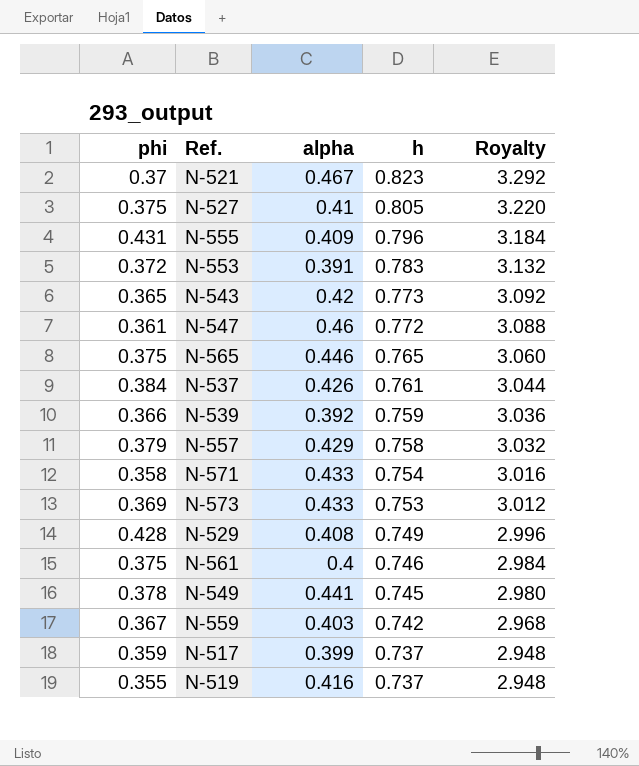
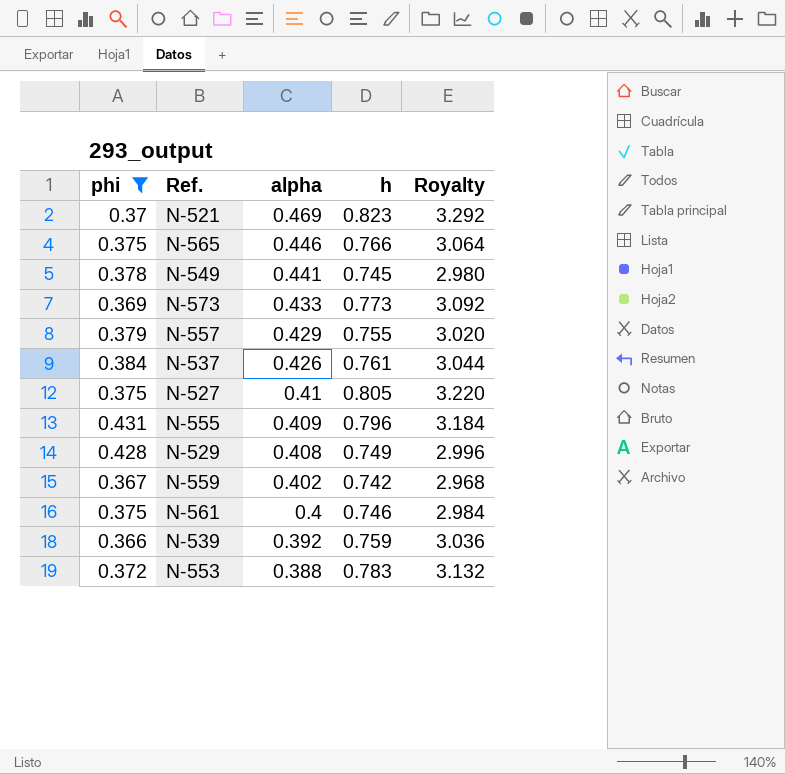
filter: none -> phi >= 0.366
row order: h descending -> alpha descending
N-521 | alpha: 0.467 -> 0.469
N-565 | h: 0.765 -> 0.766
N-565 | Royalty: 3.060 -> 3.064
N-573 | h: 0.753 -> 0.773
N-573 | Royalty: 3.012 -> 3.092
N-557 | h: 0.758 -> 0.755
N-557 | Royalty: 3.032 -> 3.020
N-559 | alpha: 0.403 -> 0.402
N-553 | alpha: 0.391 -> 0.388

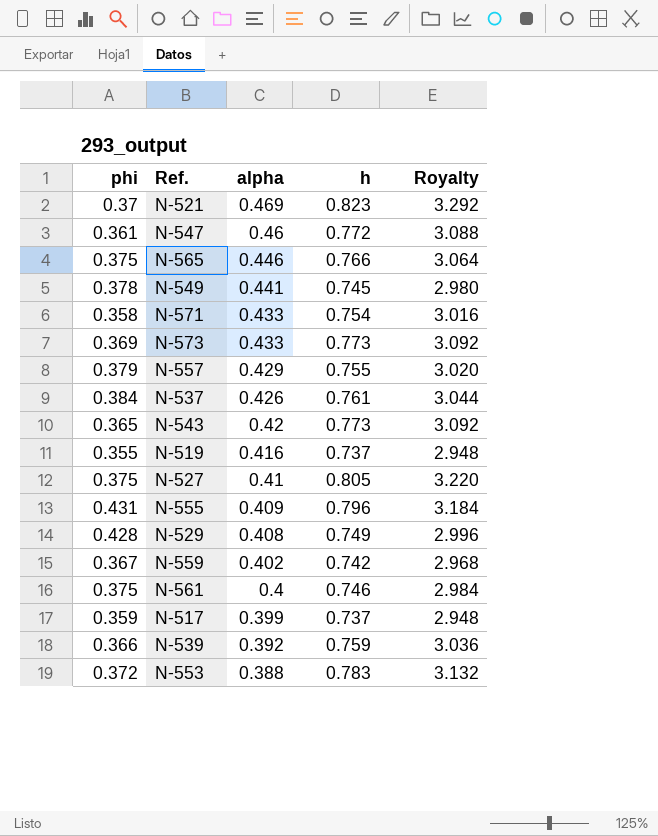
filter: phi >= 0.366 -> none

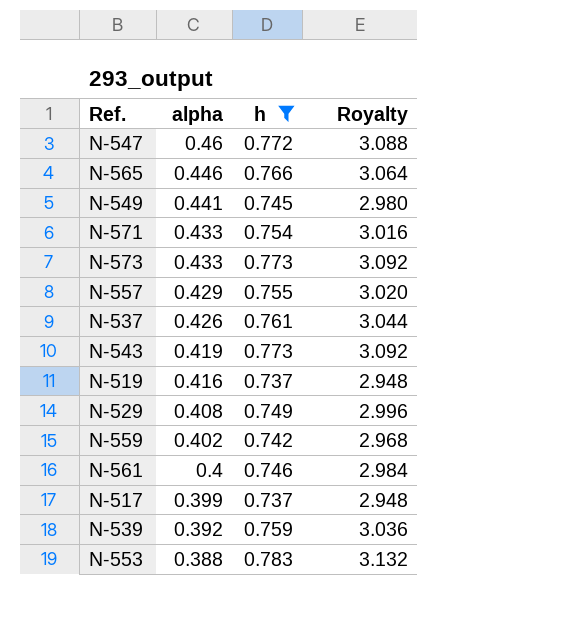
filter: none -> h <= 0.783
column phi | position: 1 -> none
N-543 | alpha: 0.42 -> 0.419

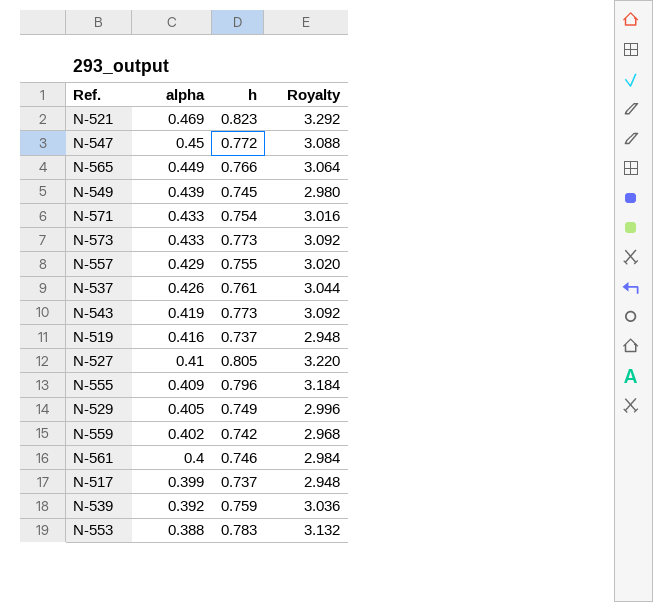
filter: h <= 0.783 -> none
N-547 | alpha: 0.46 -> 0.45
N-565 | alpha: 0.446 -> 0.449
N-549 | alpha: 0.441 -> 0.439
N-529 | alpha: 0.408 -> 0.405

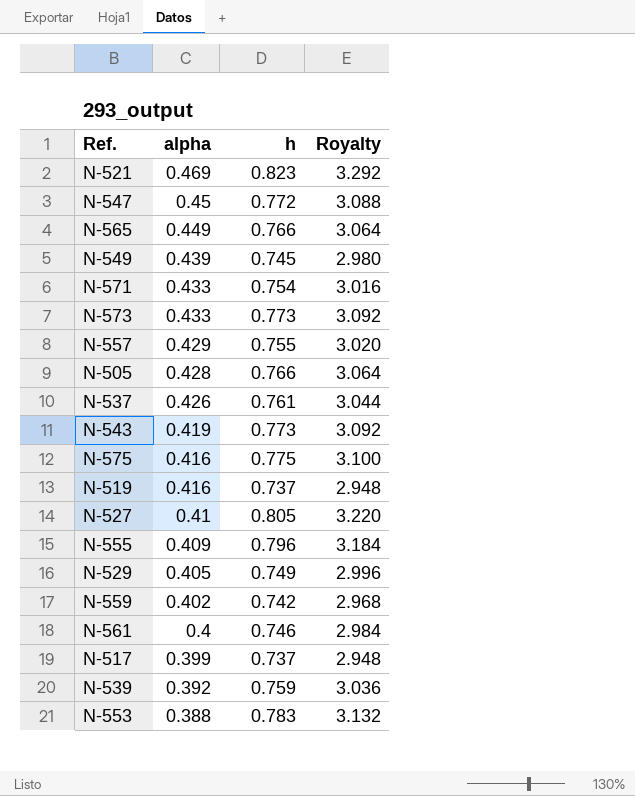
row N-505: none -> 0.428 | 0.766 | 3.064
row N-575: none -> 0.416 | 0.775 | 3.100

